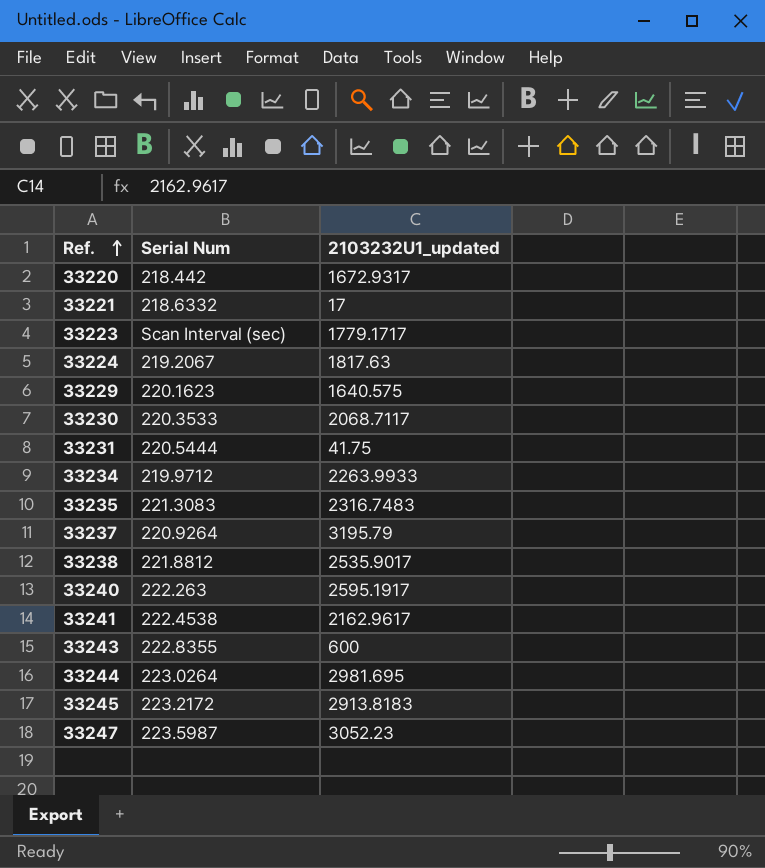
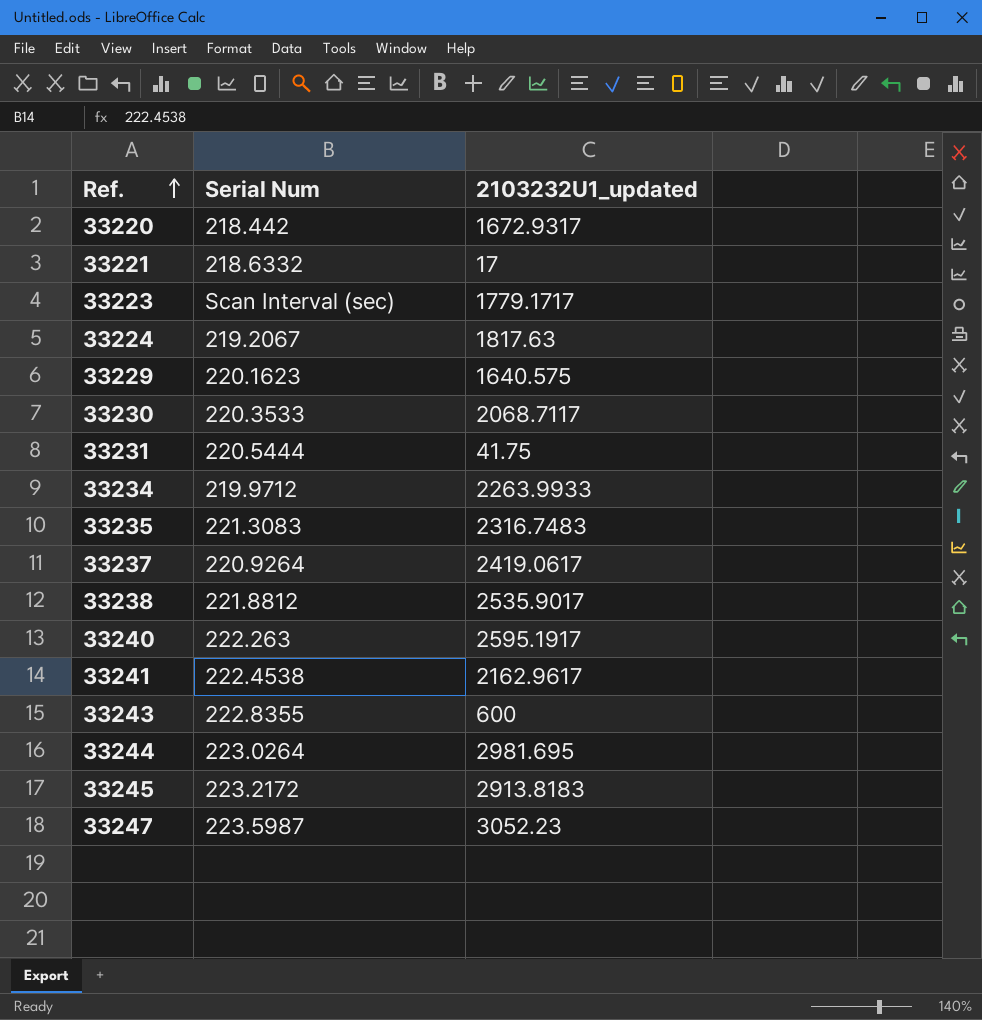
33237 | 2103232U1_updated: 3195.79 -> 2419.0617

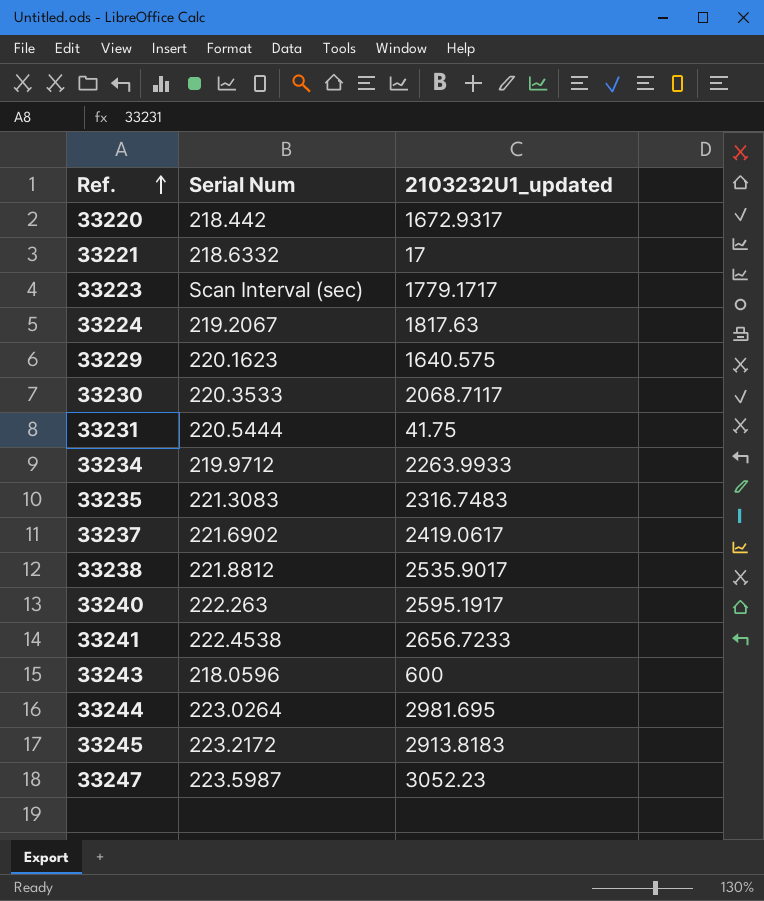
33237 | Serial Num: 220.9264 -> 221.6902
33241 | 2103232U1_updated: 2162.9617 -> 2656.7233
33243 | Serial Num: 222.8355 -> 218.0596

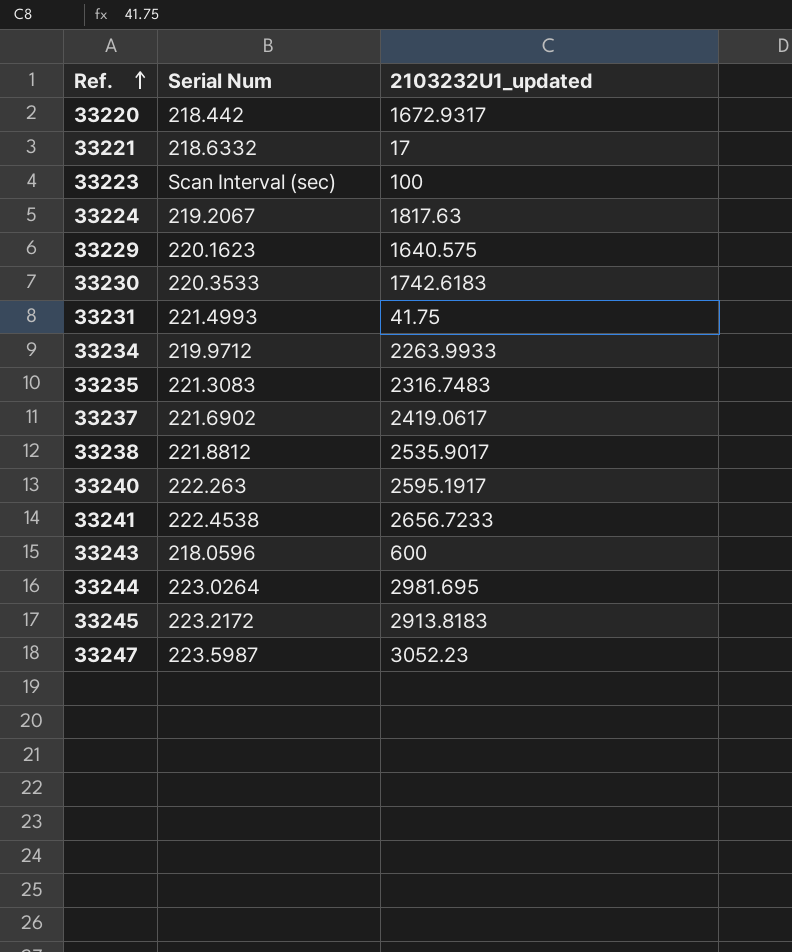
33223 | 2103232U1_updated: 1779.1717 -> 100
33230 | 2103232U1_updated: 2068.7117 -> 1742.6183
33231 | Serial Num: 220.5444 -> 221.4993

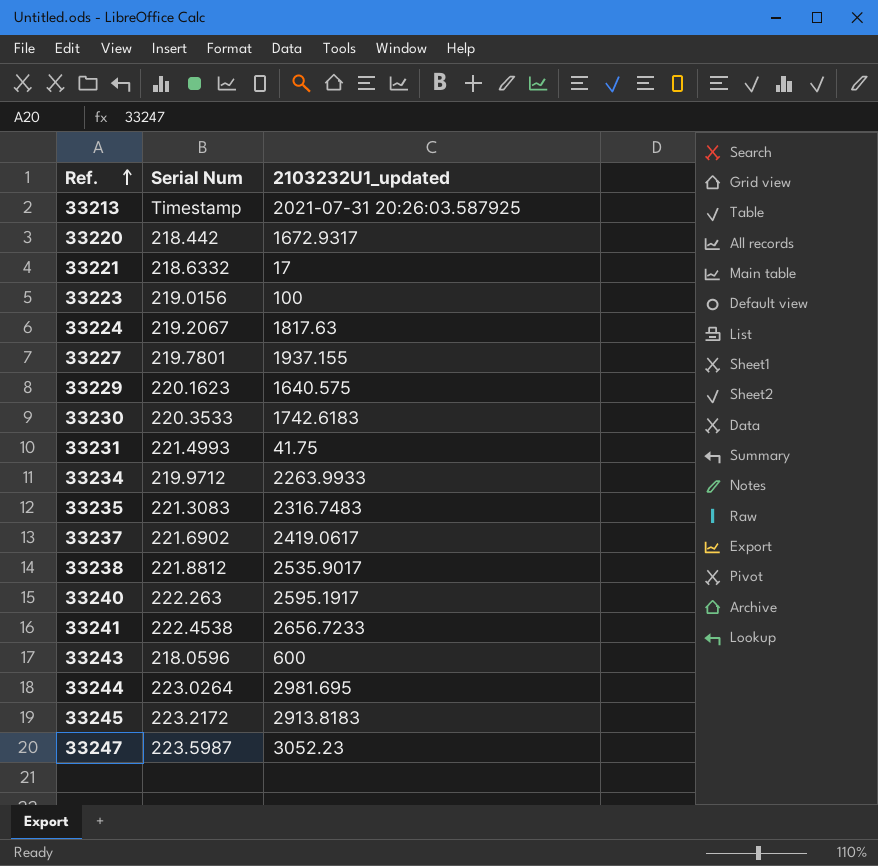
row 33213: none -> Timestamp | 2021-07-31 20:26:03.587925
33223 | Serial Num: Scan Interval (sec) -> 219.0156
row 33227: none -> 219.7801 | 1937.155

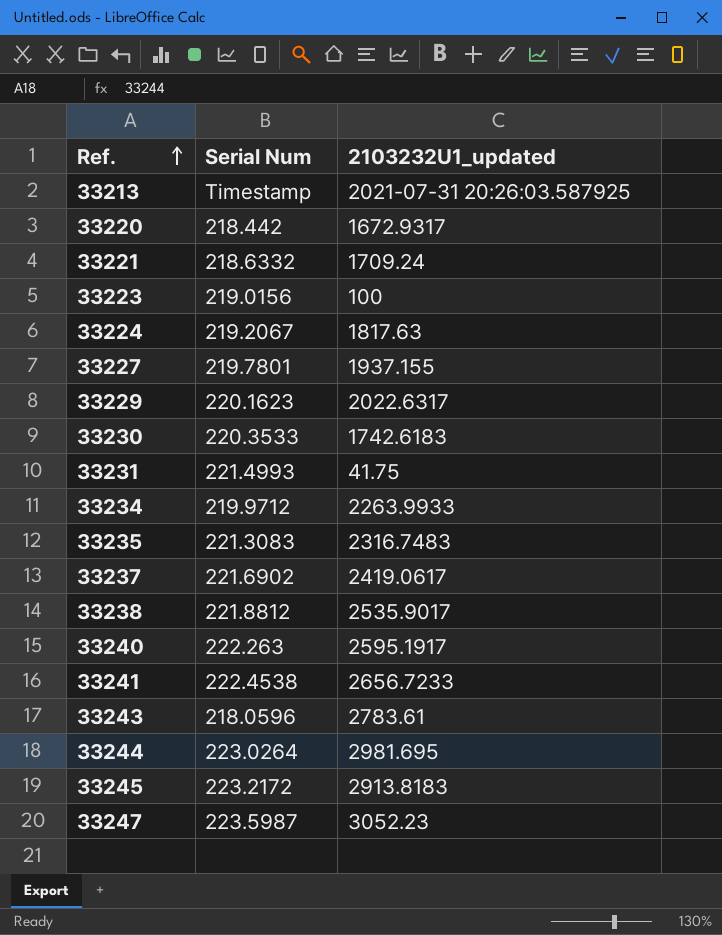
33221 | 2103232U1_updated: 17 -> 1709.24
33229 | 2103232U1_updated: 1640.575 -> 2022.6317
33243 | 2103232U1_updated: 600 -> 2783.61

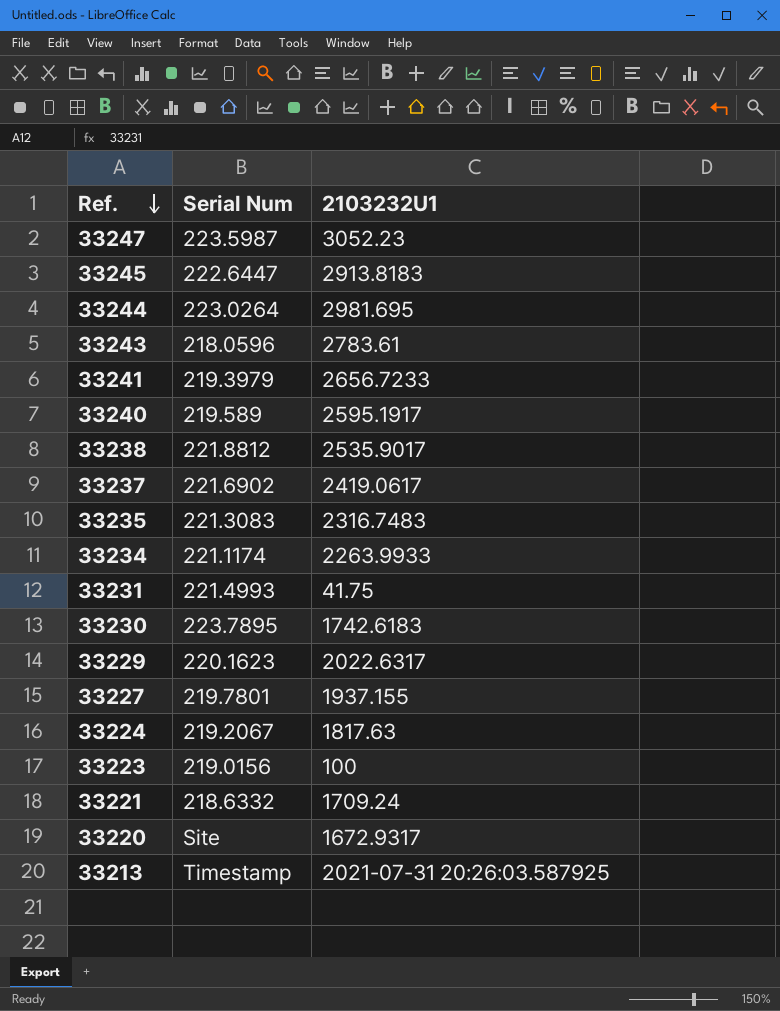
row order: Ref. ascending -> Ref. descending
column name: 2103232U1_updated -> 2103232U1
33245 | Serial Num: 223.2172 -> 222.6447
33241 | Serial Num: 222.4538 -> 219.3979
33240 | Serial Num: 222.263 -> 219.589
33234 | Serial Num: 219.9712 -> 221.1174
33230 | Serial Num: 220.3533 -> 223.7895
33220 | Serial Num: 218.442 -> Site

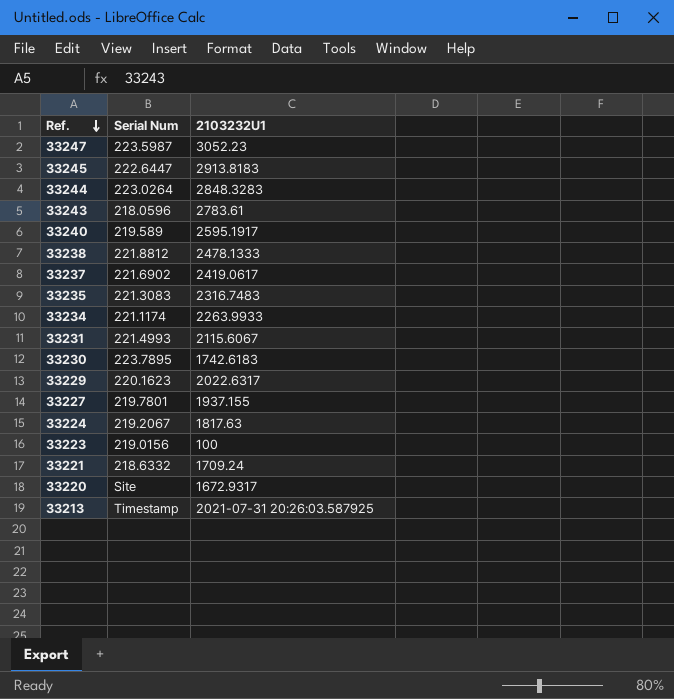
row 33241: 219.3979 | 2656.7233 -> none
33244 | 2103232U1: 2981.695 -> 2848.3283
33238 | 2103232U1: 2535.9017 -> 2478.1333
33231 | 2103232U1: 41.75 -> 2115.6067

